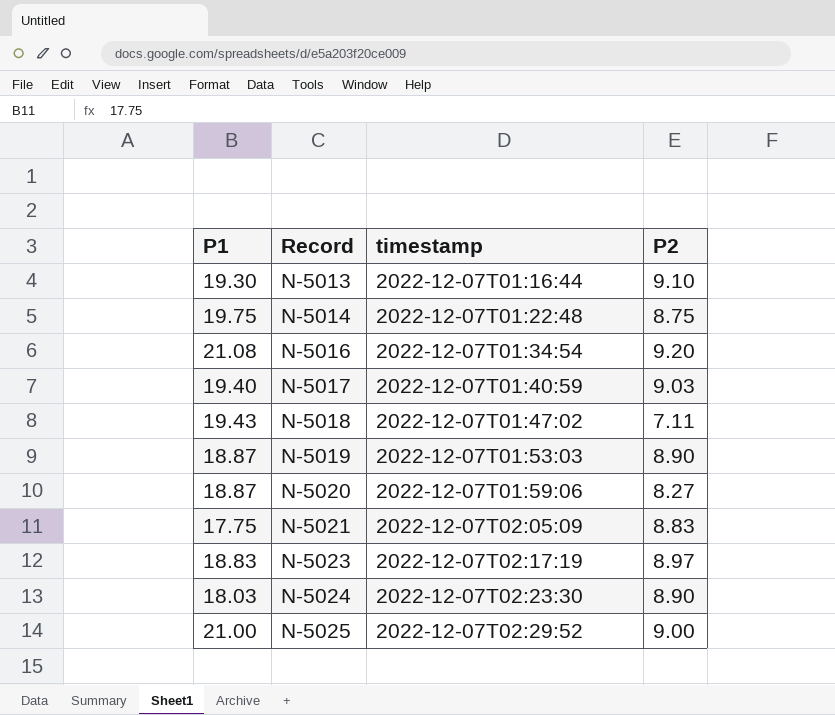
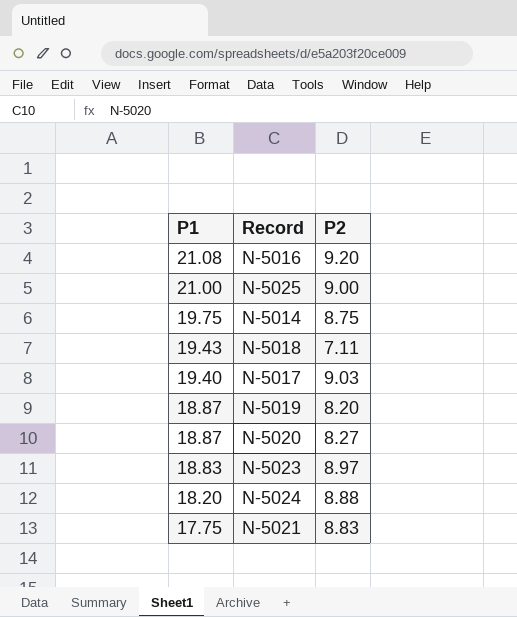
row order: Record ascending -> P1 descending
column timestamp | position: 3 -> none
row N-5013: 19.30 | 2022-12-07T01:16:44 | 9.10 -> none
N-5019 | P2: 8.90 -> 8.20
N-5024 | P1: 18.03 -> 18.20
N-5024 | P2: 8.90 -> 8.88

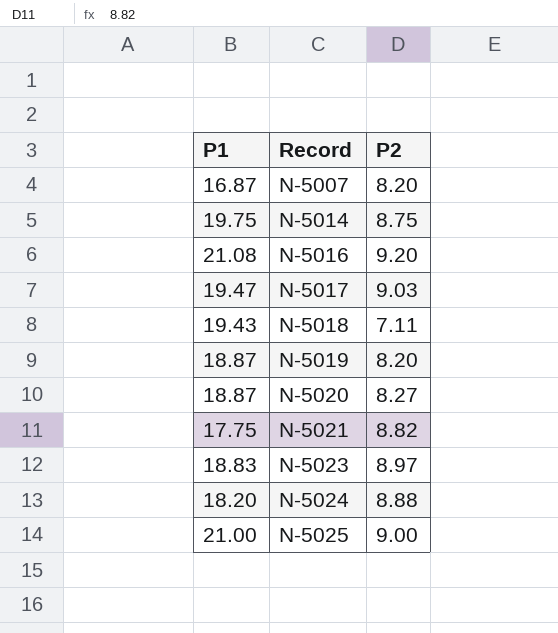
row order: P1 descending -> Record ascending
row N-5007: none -> 16.87 | 8.20
N-5017 | P1: 19.40 -> 19.47
N-5021 | P2: 8.83 -> 8.82

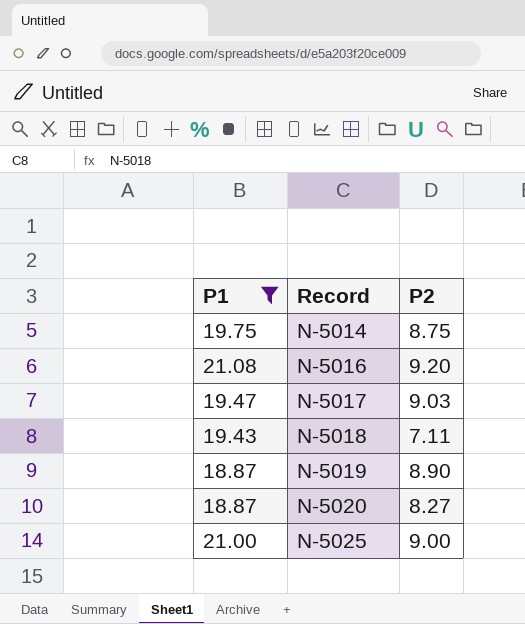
filter: none -> P1 >= 18.87
N-5019 | P2: 8.20 -> 8.90

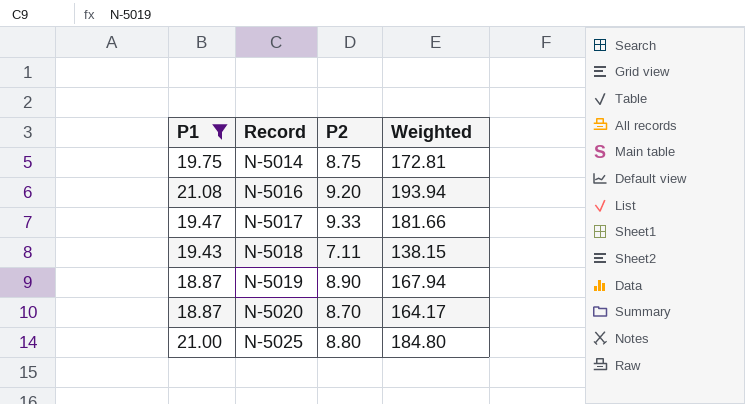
column Weighted | formula: none -> [P1] * [P2]
N-5017 | P2: 9.03 -> 9.33
N-5020 | P2: 8.27 -> 8.70
N-5025 | P2: 9.00 -> 8.80

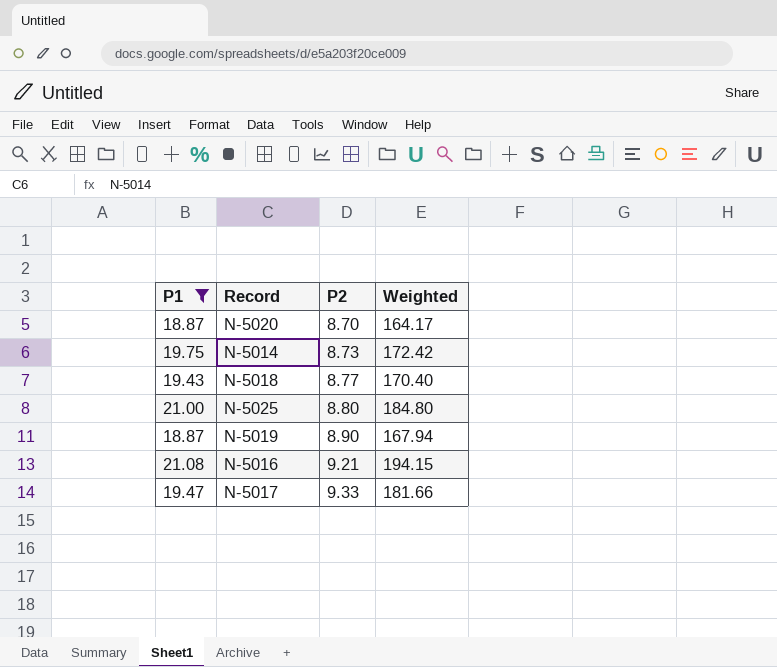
row order: Record ascending -> P2 ascending
N-5014 | P2: 8.75 -> 8.73
N-5014 | Weighted: 172.81 -> 172.42
N-5018 | P2: 7.11 -> 8.77
N-5018 | Weighted: 138.15 -> 170.40
N-5016 | P2: 9.20 -> 9.21
N-5016 | Weighted: 193.94 -> 194.15

